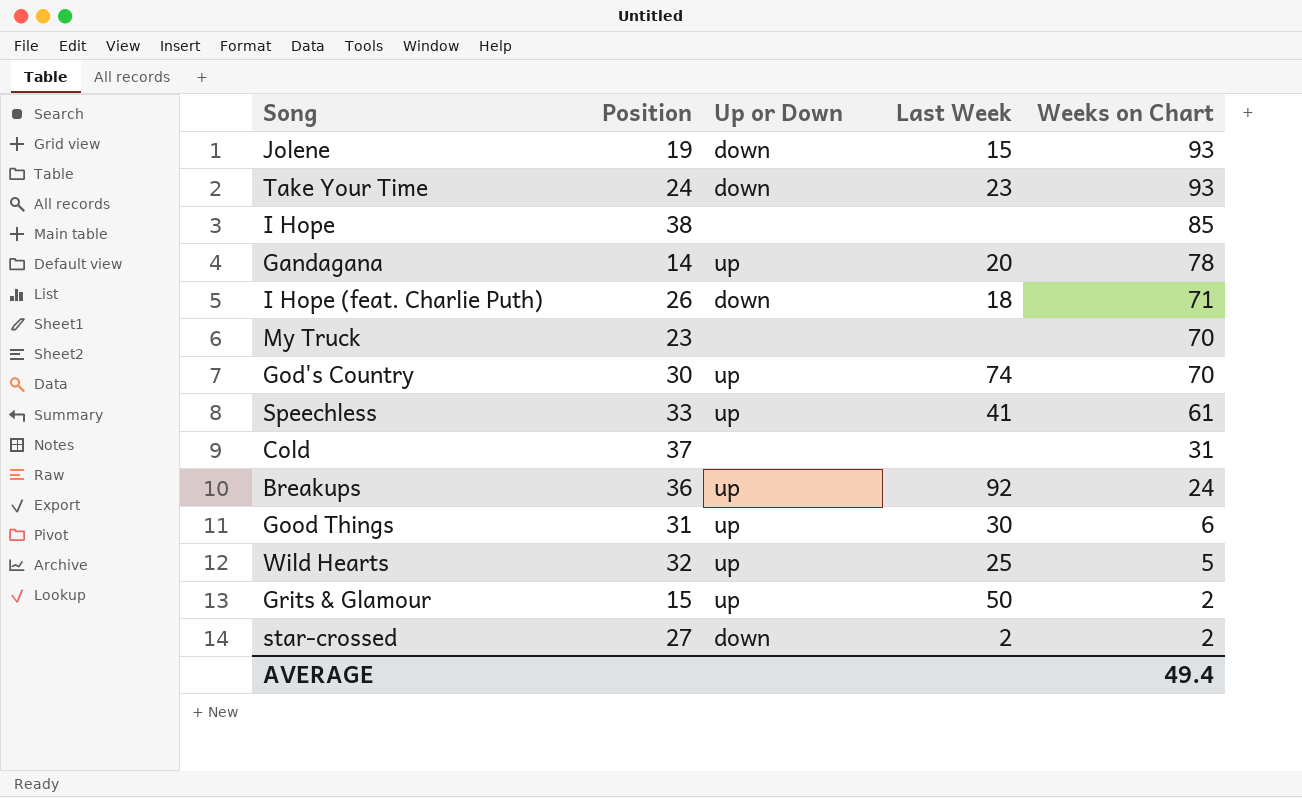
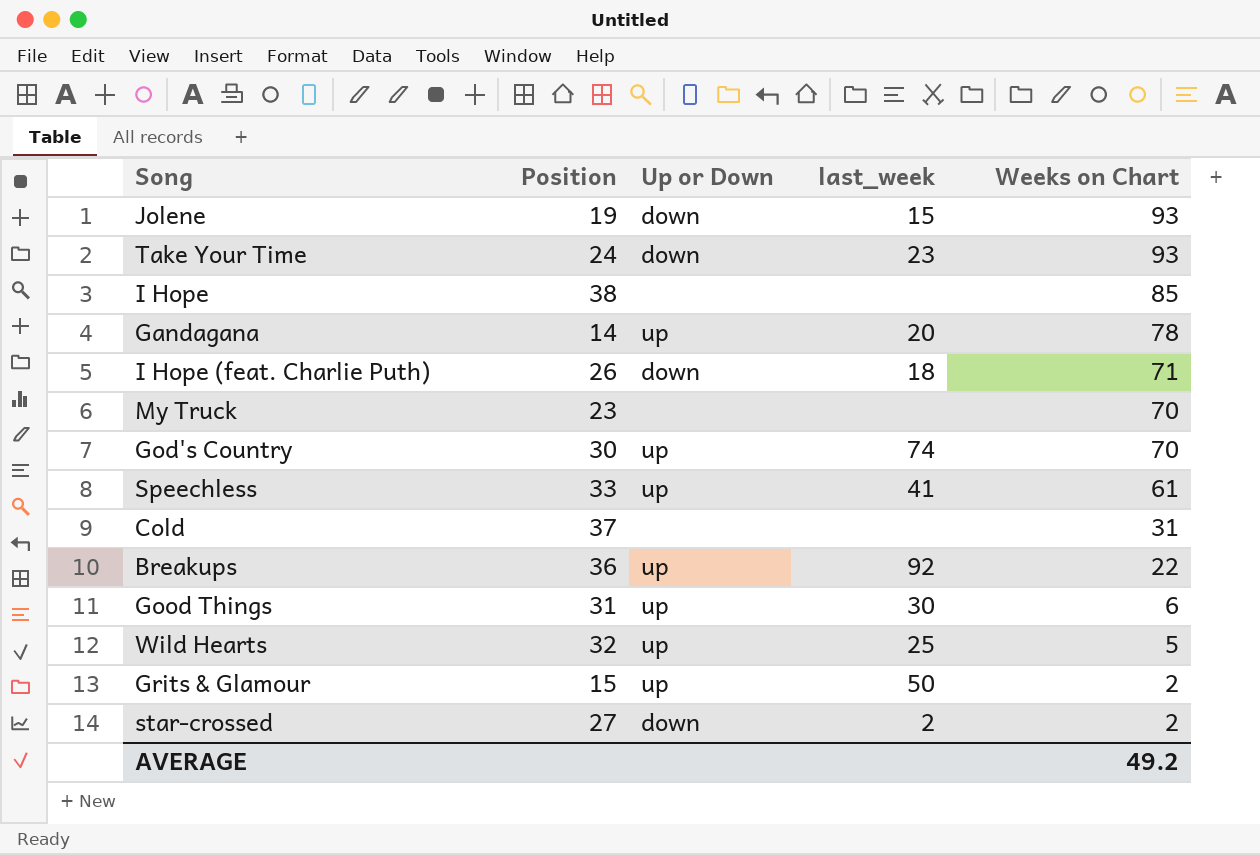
column name: Last Week -> last_week
Breakups | Weeks on Chart: 24 -> 22
AVERAGE | Weeks on Chart: 49.4 -> 49.2

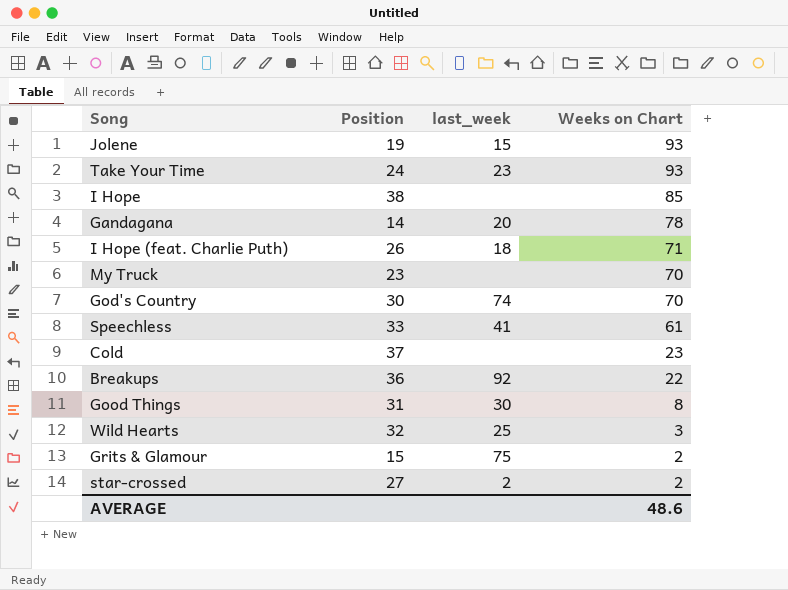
column Up or Down | position: 3 -> none
Cold | Weeks on Chart: 31 -> 23
Good Things | Weeks on Chart: 6 -> 8
Wild Hearts | Weeks on Chart: 5 -> 3
Grits & Glamour | last_week: 50 -> 75
AVERAGE | Weeks on Chart: 49.2 -> 48.6

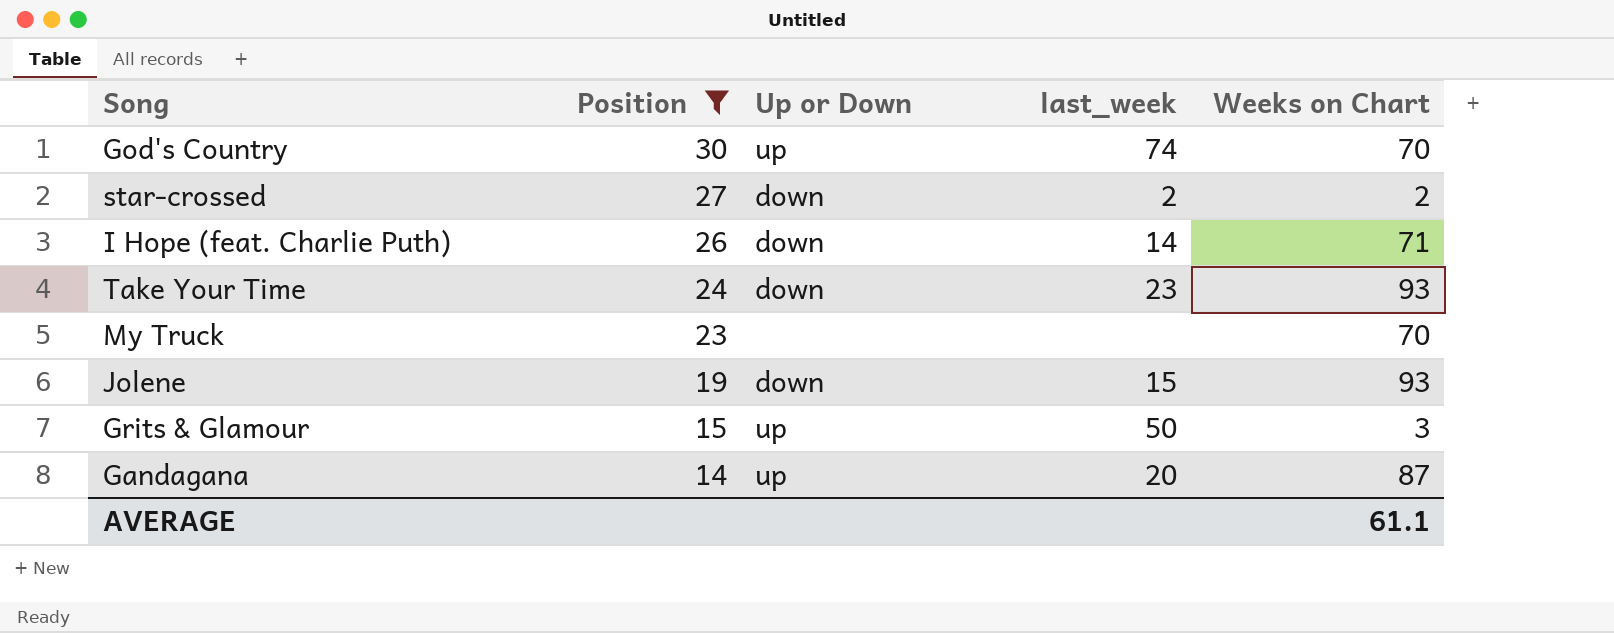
filter: none -> Position <= 30
row order: Weeks on Chart descending -> Position descending
column Up or Down | position: none -> 3
I Hope (feat. Charlie Puth) | last_week: 18 -> 14
Grits & Glamour | last_week: 75 -> 50
Grits & Glamour | Weeks on Chart: 2 -> 3
Gandagana | Weeks on Chart: 78 -> 87
AVERAGE | Weeks on Chart: 48.6 -> 61.1

